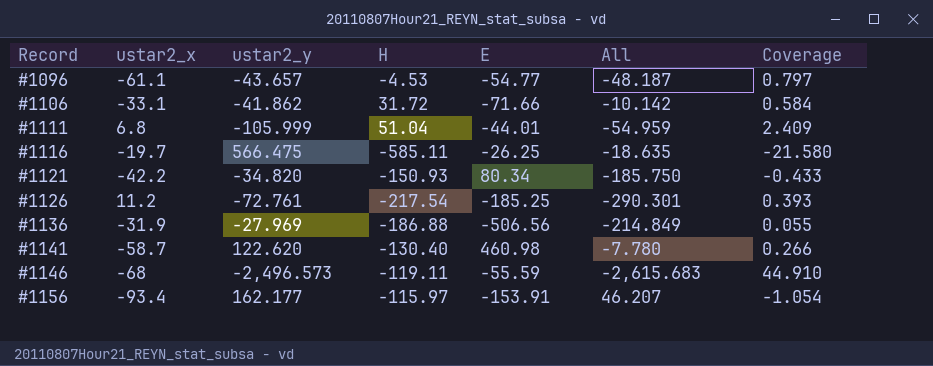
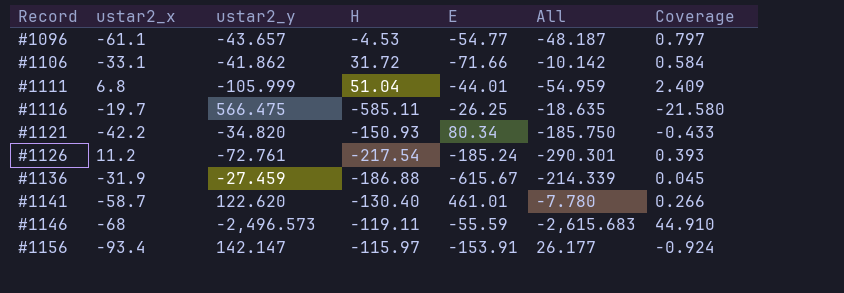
#1126 | E: -185.25 -> -185.24
#1136 | ustar2_y: -27.969 -> -27.459
#1136 | E: -506.56 -> -615.67
#1136 | All: -214.849 -> -214.339
#1136 | Coverage: 0.055 -> 0.045
#1141 | E: 460.98 -> 461.01
#1156 | ustar2_y: 162.177 -> 142.147
#1156 | All: 46.207 -> 26.177
#1156 | Coverage: -1.054 -> -0.924

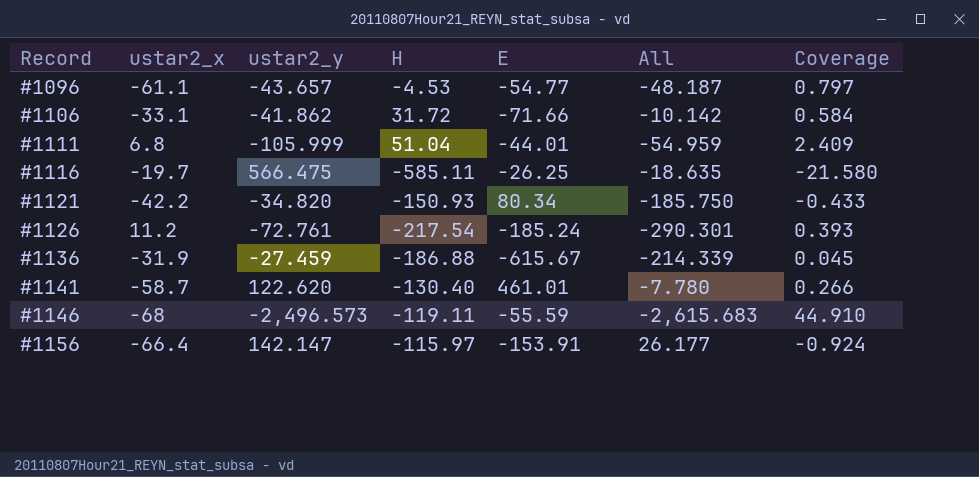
#1156 | ustar2_x: -93.4 -> -66.4

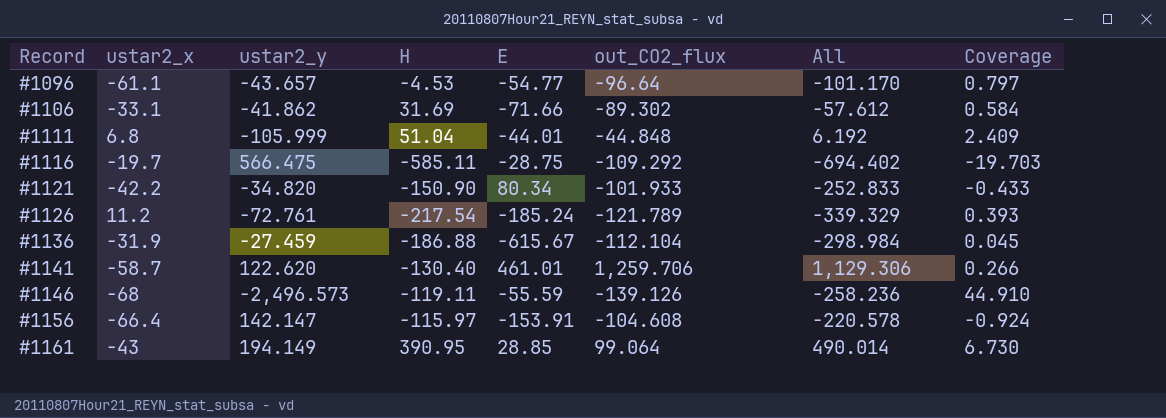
column out_CO2_flux | position: none -> 6
column All | formula: [ustar2_y] + [H] -> [H] + [out_CO2_flux]
#1106 | H: 31.72 -> 31.69
#1116 | E: -26.25 -> -28.75
#1116 | Coverage: -21.580 -> -19.703
#1121 | H: -150.93 -> -150.90
row #1161: none -> -43 | 194.149 | 390.95 | 28.85 | 99.064 | 490.014 | 6.730

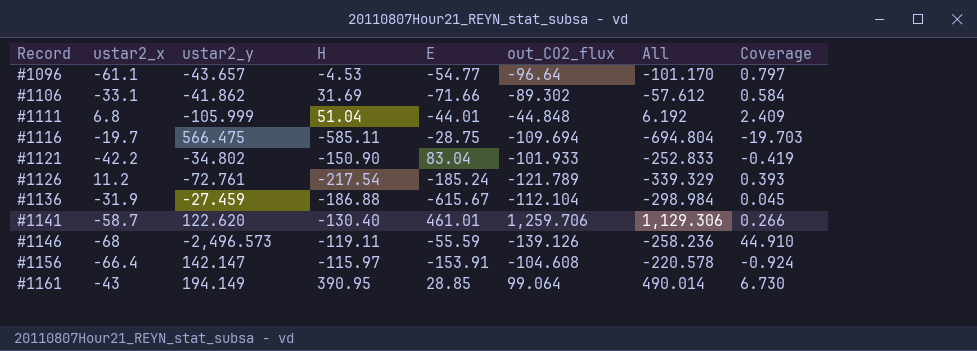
#1116 | out_CO2_flux: -109.292 -> -109.694
#1116 | All: -694.402 -> -694.804
#1121 | ustar2_y: -34.820 -> -34.802
#1121 | E: 80.34 -> 83.04
#1121 | Coverage: -0.433 -> -0.419

